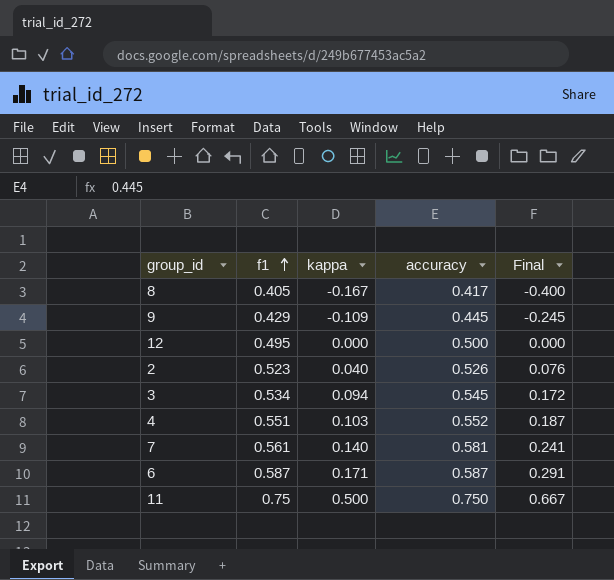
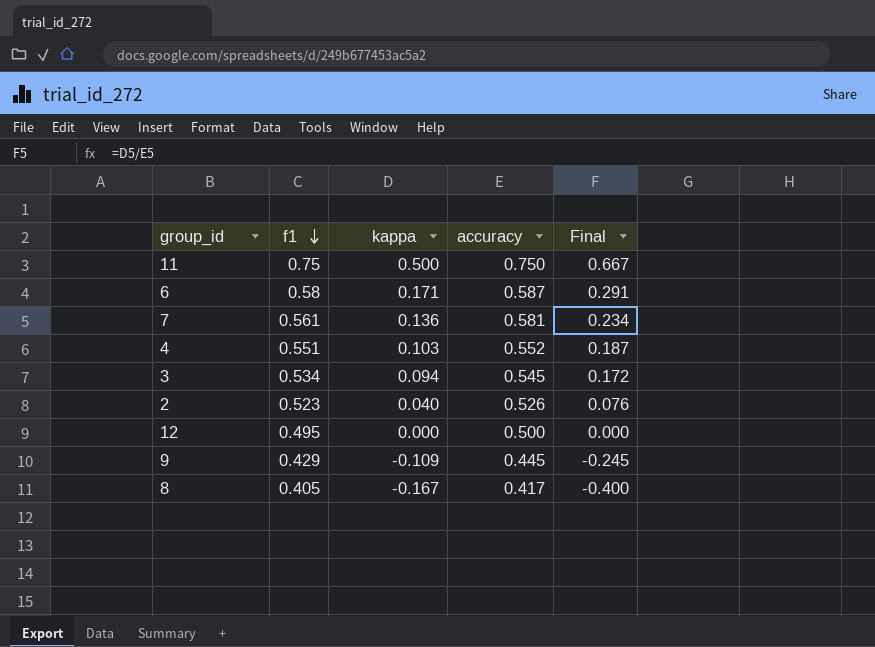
row order: f1 ascending -> f1 descending
6 | f1: 0.587 -> 0.58
7 | kappa: 0.140 -> 0.136
7 | Final: 0.241 -> 0.234

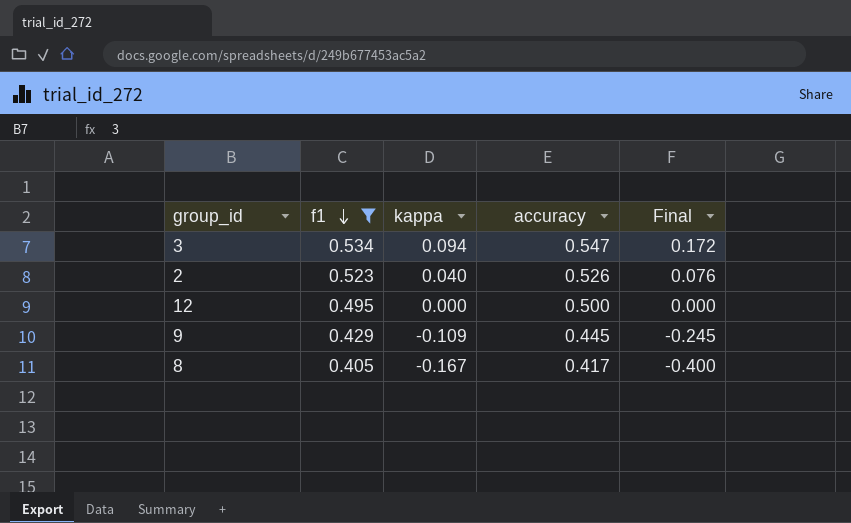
filter: none -> f1 <= 0.534
3 | accuracy: 0.545 -> 0.547

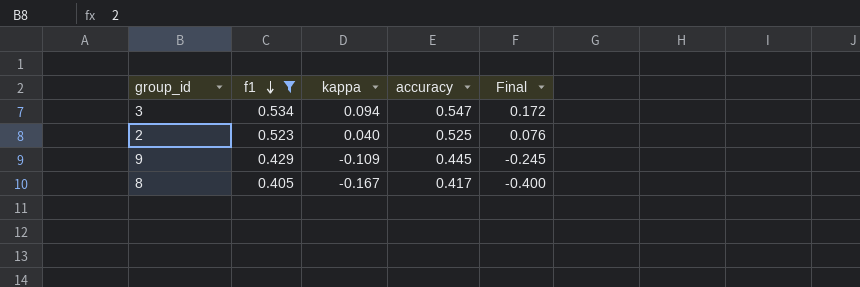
row 12: 0.495 | 0.000 | 0.500 | 0.000 -> none
2 | accuracy: 0.526 -> 0.525

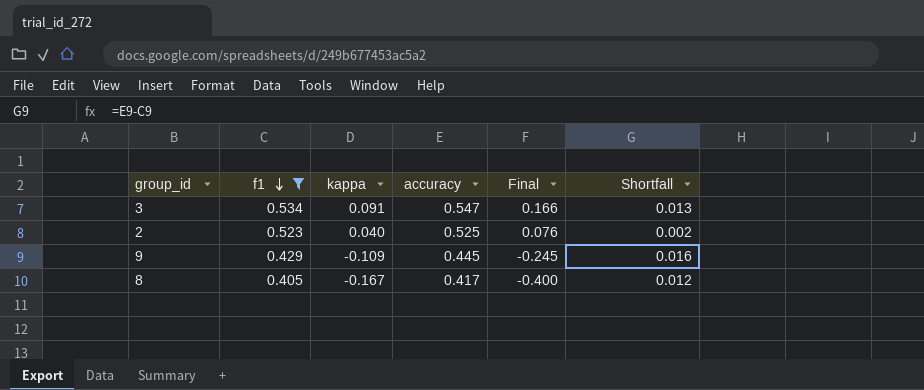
column Shortfall | formula: none -> [accuracy] - [f1]
3 | kappa: 0.094 -> 0.091
3 | Final: 0.172 -> 0.166

